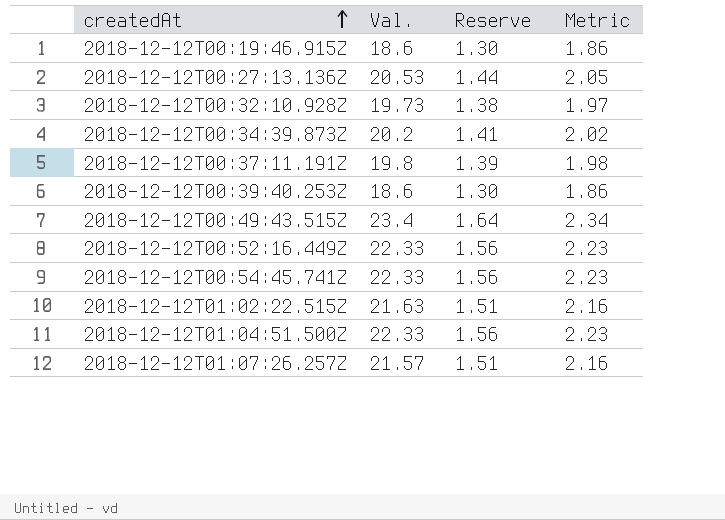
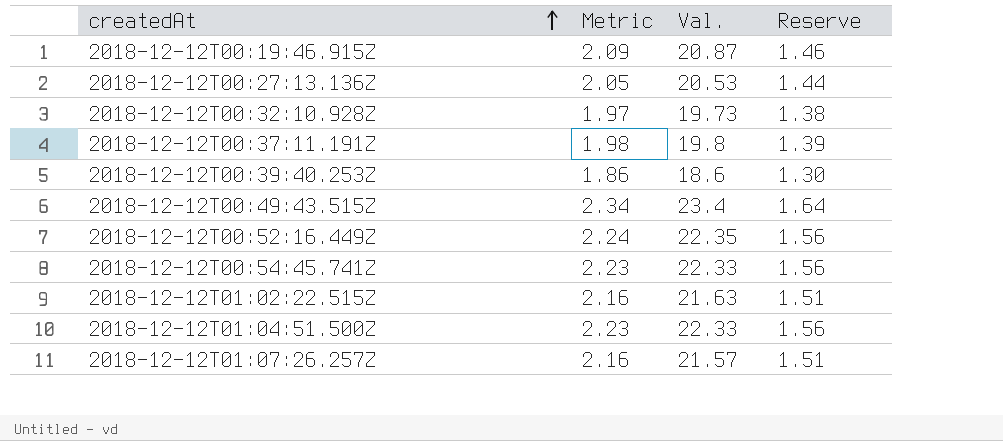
column Metric | position: 4 -> 2
row 2018-12-12T00:34:39.873Z: 20.2 | 1.41 | 2.02 -> none
2018-12-12T00:19:46.915Z | Metric: 1.86 -> 2.09
2018-12-12T00:19:46.915Z | Val.: 18.6 -> 20.87
2018-12-12T00:19:46.915Z | Reserve: 1.30 -> 1.46
2018-12-12T00:52:16.449Z | Metric: 2.23 -> 2.24
2018-12-12T00:52:16.449Z | Val.: 22.33 -> 22.35

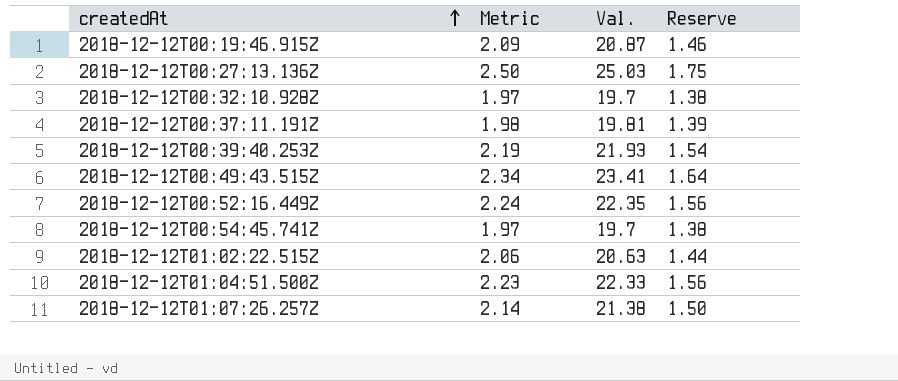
2018-12-12T00:27:13.136Z | Metric: 2.05 -> 2.50
2018-12-12T00:27:13.136Z | Val.: 20.53 -> 25.03
2018-12-12T00:27:13.136Z | Reserve: 1.44 -> 1.75
2018-12-12T00:32:10.928Z | Val.: 19.73 -> 19.7
2018-12-12T00:37:11.191Z | Val.: 19.8 -> 19.81
2018-12-12T00:39:40.253Z | Metric: 1.86 -> 2.19
2018-12-12T00:39:40.253Z | Val.: 18.6 -> 21.93
2018-12-12T00:39:40.253Z | Reserve: 1.30 -> 1.54
2018-12-12T00:49:43.515Z | Val.: 23.4 -> 23.41
2018-12-12T00:54:45.741Z | Metric: 2.23 -> 1.97
2018-12-12T00:54:45.741Z | Val.: 22.33 -> 19.7
2018-12-12T00:54:45.741Z | Reserve: 1.56 -> 1.38
2018-12-12T01:02:22.515Z | Metric: 2.16 -> 2.06
2018-12-12T01:02:22.515Z | Val.: 21.63 -> 20.63
2018-12-12T01:02:22.515Z | Reserve: 1.51 -> 1.44
2018-12-12T01:07:26.257Z | Metric: 2.16 -> 2.14
2018-12-12T01:07:26.257Z | Val.: 21.57 -> 21.38
2018-12-12T01:07:26.257Z | Reserve: 1.51 -> 1.50

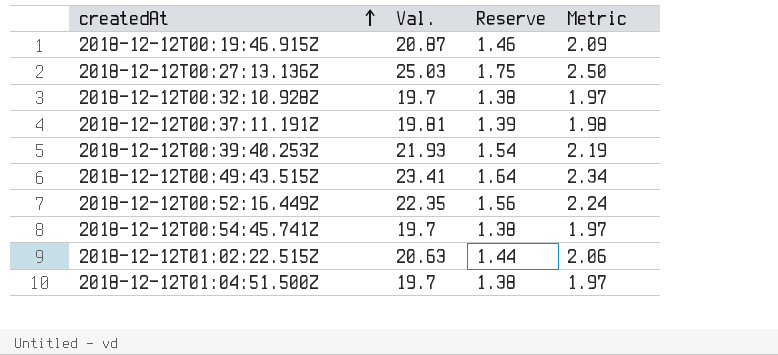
column Metric | position: 2 -> 4
row 2018-12-12T01:07:26.257Z: 2.14 | 21.38 | 1.50 -> none
2018-12-12T01:04:51.500Z | Val.: 22.33 -> 19.7
2018-12-12T01:04:51.500Z | Reserve: 1.56 -> 1.38
2018-12-12T01:04:51.500Z | Metric: 2.23 -> 1.97

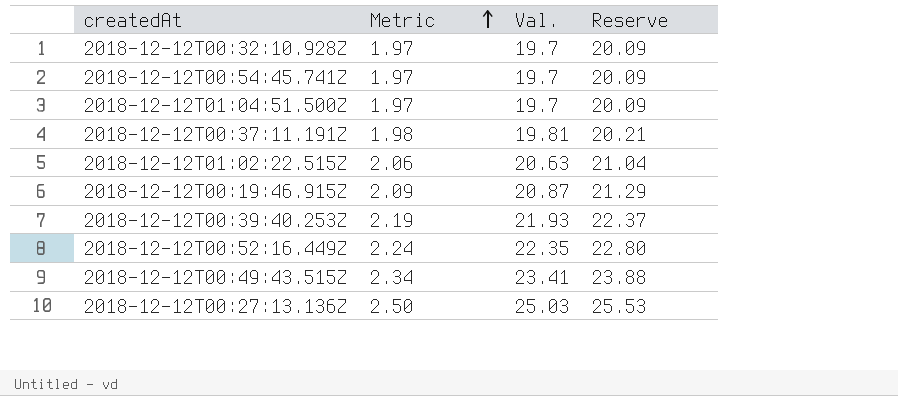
row order: createdAt ascending -> Metric ascending
column Metric | position: 4 -> 2
column Reserve | formula: [Val.] * 0.07 -> [Val.] * 1.02

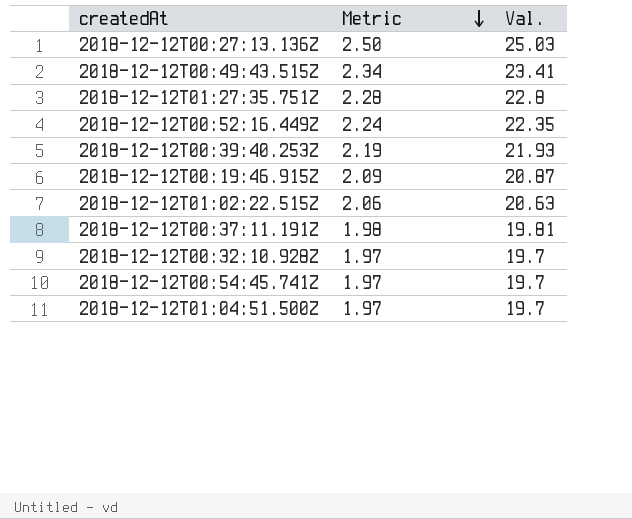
row order: Metric ascending -> Metric descending
column Reserve | formula: [Val.] * 1.02 -> none
row 2018-12-12T01:27:35.751Z: none -> 2.28 | 22.8

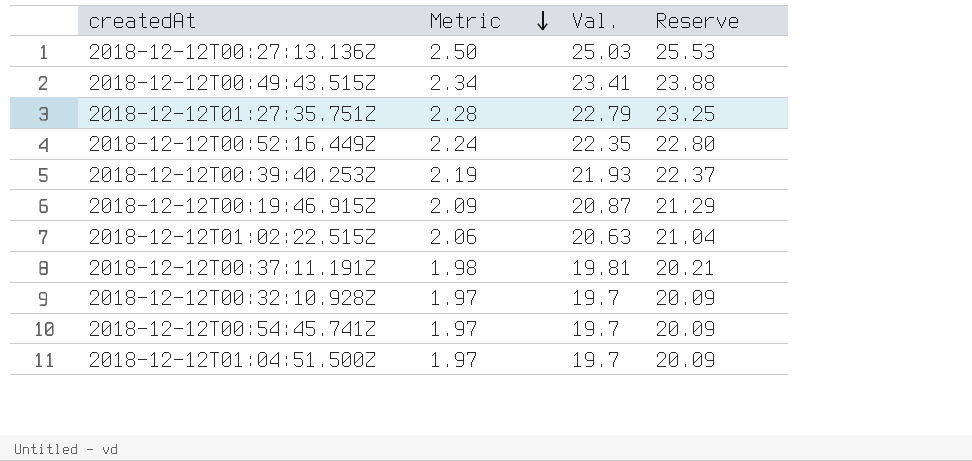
column Reserve | formula: none -> [Val.] * 1.02
2018-12-12T01:27:35.751Z | Val.: 22.8 -> 22.79

